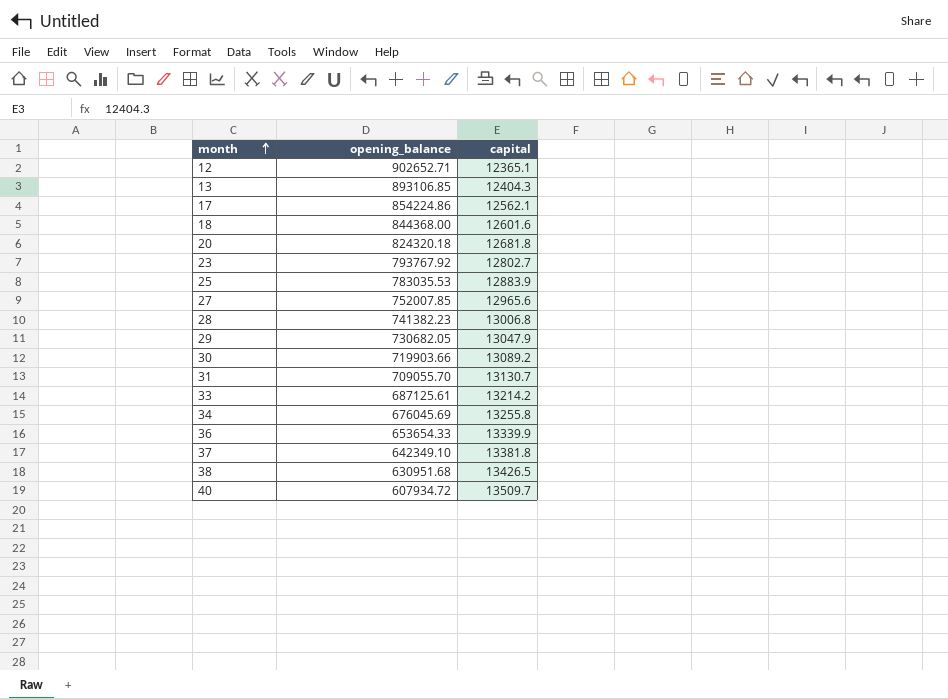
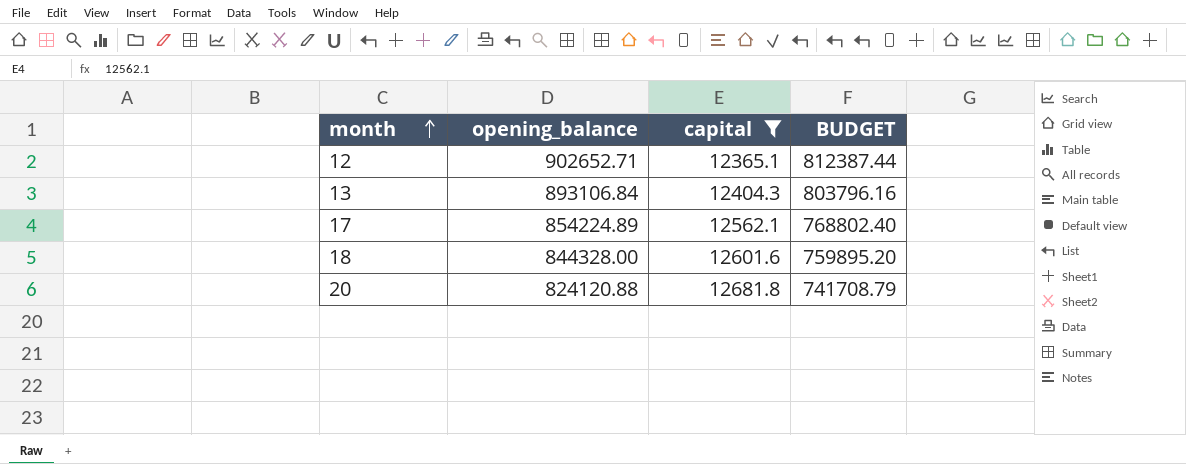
filter: none -> capital <= 12681.8
column BUDGET | formula: none -> [opening_balance] * 0.9
13 | opening_balance: 893106.85 -> 893106.84
17 | opening_balance: 854224.86 -> 854224.89
18 | opening_balance: 844368.00 -> 844328.00
20 | opening_balance: 824320.18 -> 824120.88

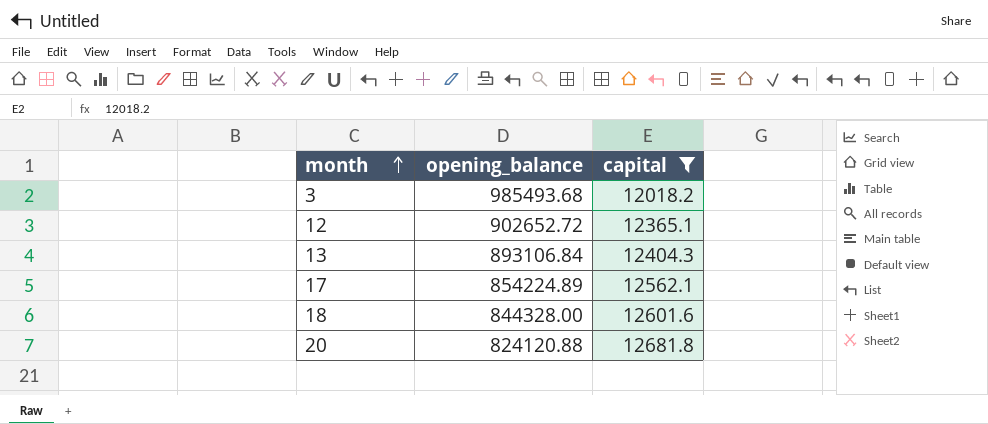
column BUDGET | formula: [opening_balance] * 0.9 -> none
row 3: none -> 985493.68 | 12018.2
12 | opening_balance: 902652.71 -> 902652.72

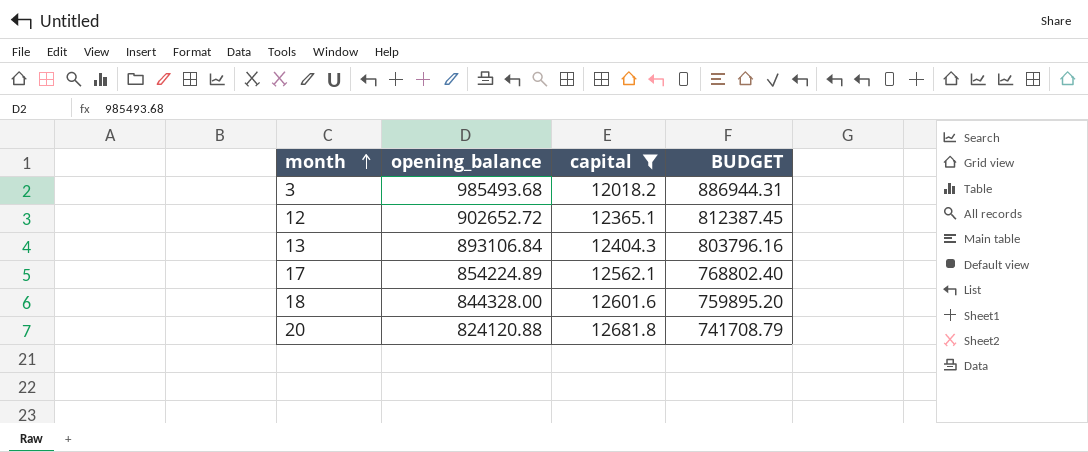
column BUDGET | formula: none -> [opening_balance] * 0.9

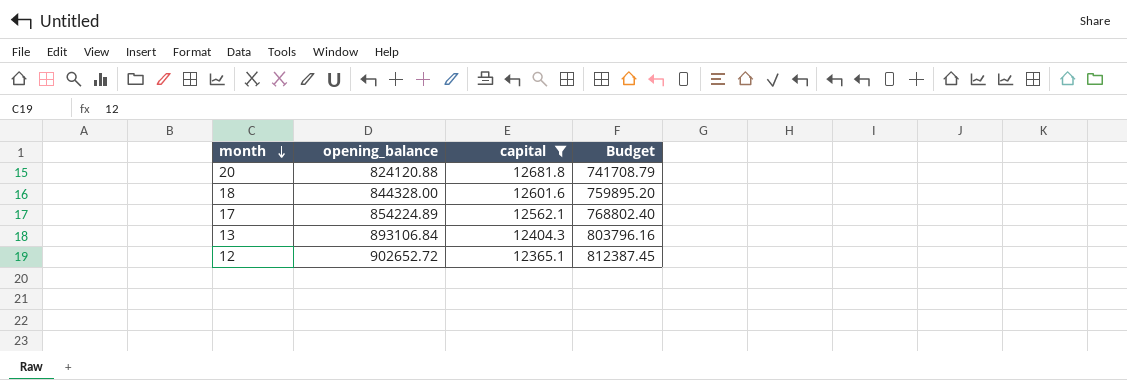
row order: month ascending -> month descending
column name: BUDGET -> Budget
row 3: 985493.68 | 12018.2 | 886944.31 -> none

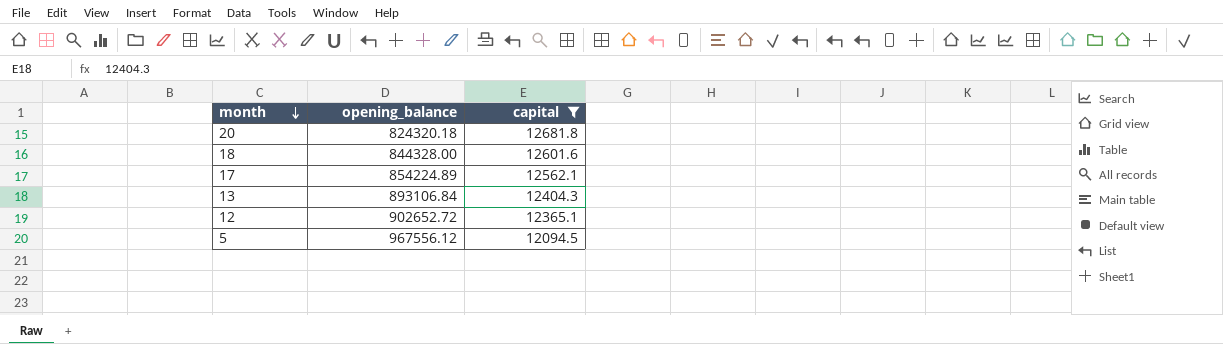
column Budget | formula: [opening_balance] * 0.9 -> none
20 | opening_balance: 824120.88 -> 824320.18
row 5: none -> 967556.12 | 12094.5

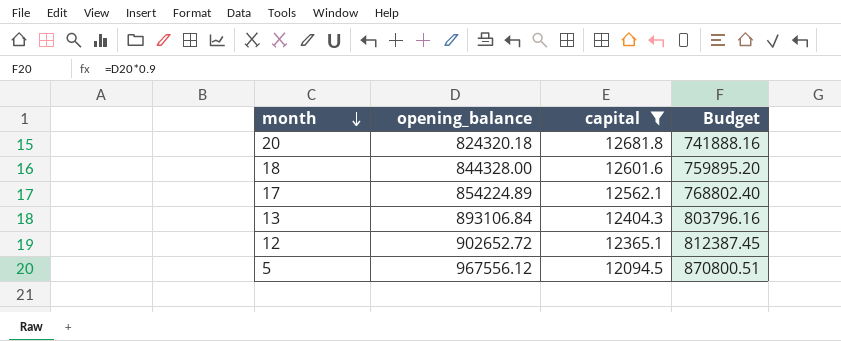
column Budget | formula: none -> [opening_balance] * 0.9

